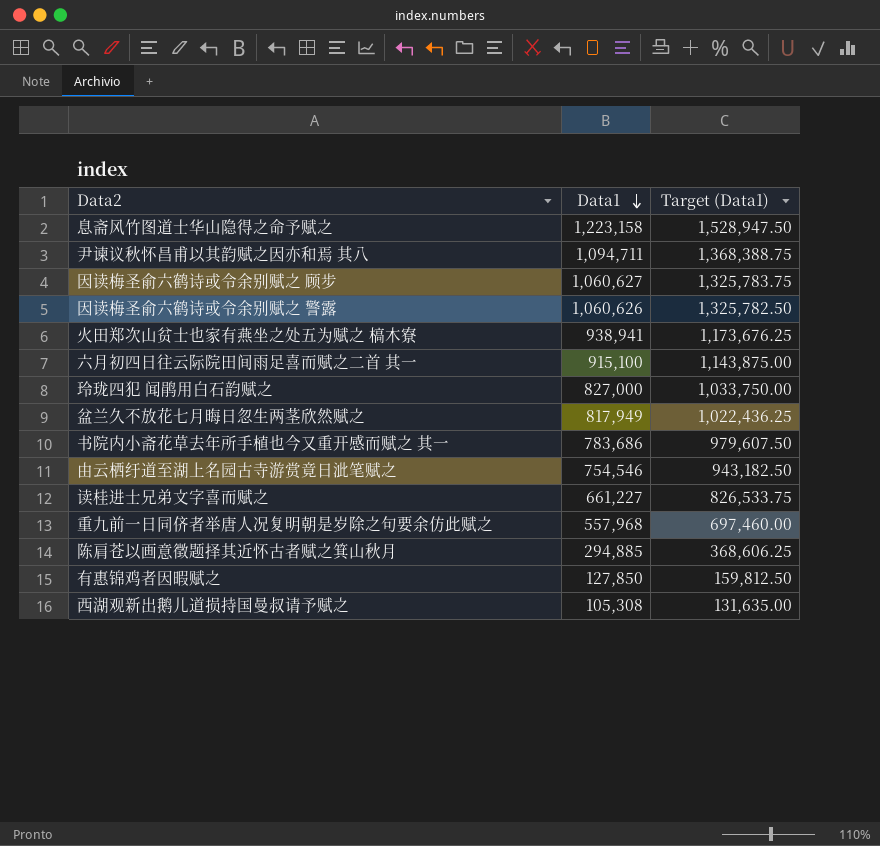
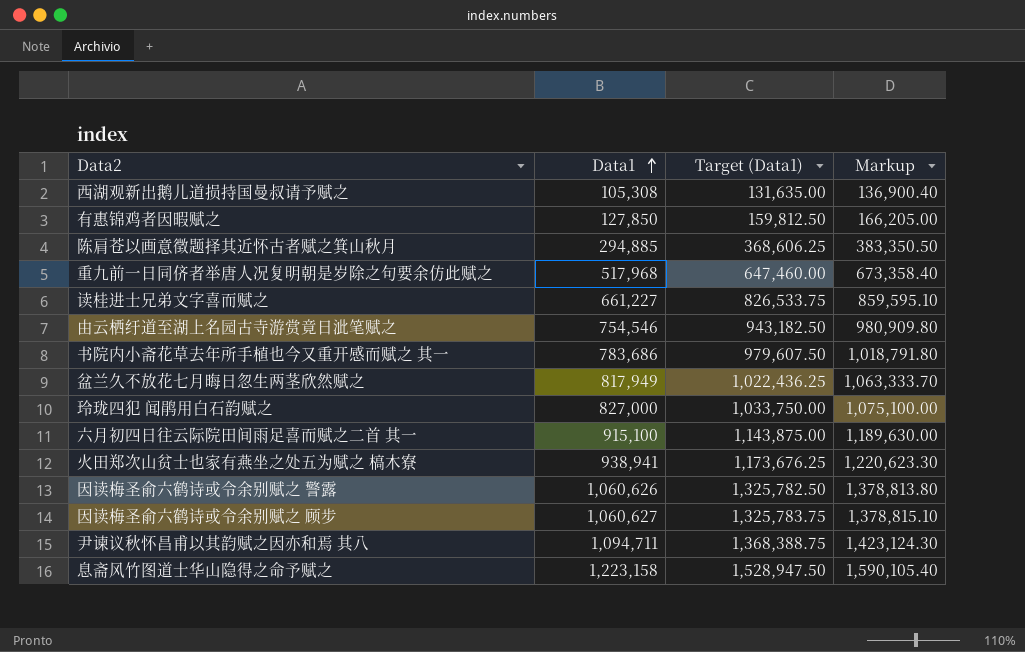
row order: Data1 descending -> Data1 ascending
column Markup | formula: none -> [Data1] * 1.3
重九前一日同侪者举唐人况复明朝是岁除之句要余仿此赋之 | Data1: 557,968 -> 517,968
重九前一日同侪者举唐人况复明朝是岁除之句要余仿此赋之 | Target (Data1): 697,460.00 -> 647,460.00

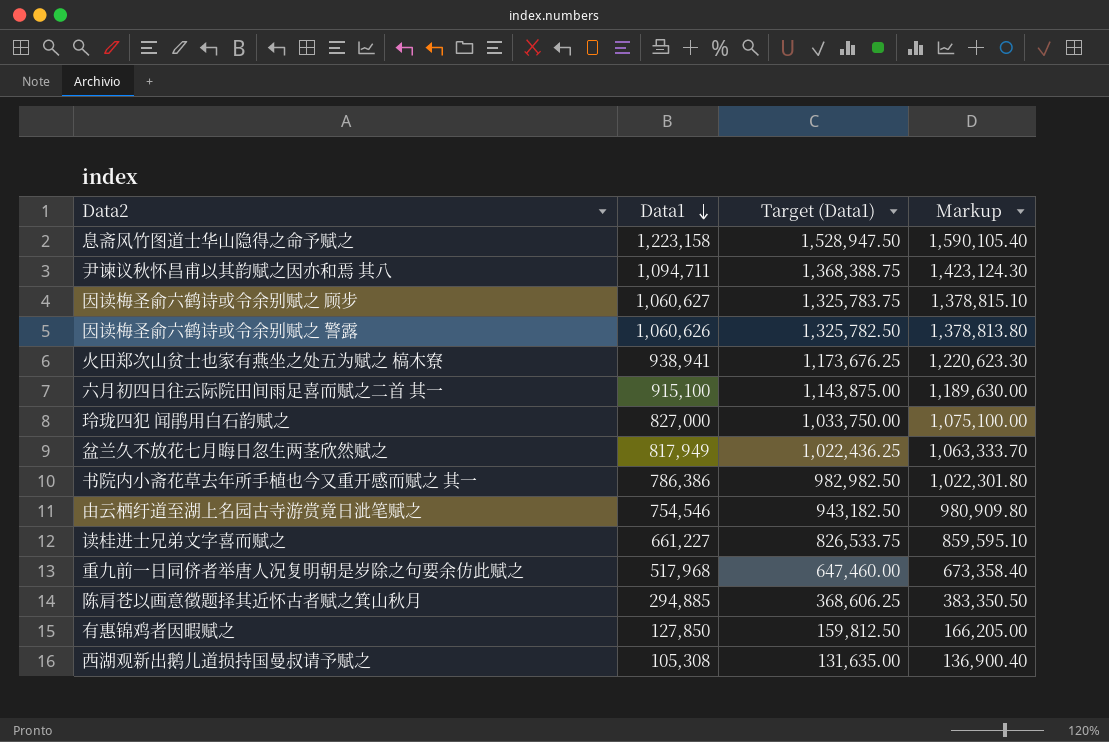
row order: Data1 ascending -> Data1 descending
书院内小斋花草去年所手植也今又重开感而赋之 其一 | Data1: 783,686 -> 786,386
书院内小斋花草去年所手植也今又重开感而赋之 其一 | Target (Data1): 979,607.50 -> 982,982.50
书院内小斋花草去年所手植也今又重开感而赋之 其一 | Markup: 1,018,791.80 -> 1,022,301.80

